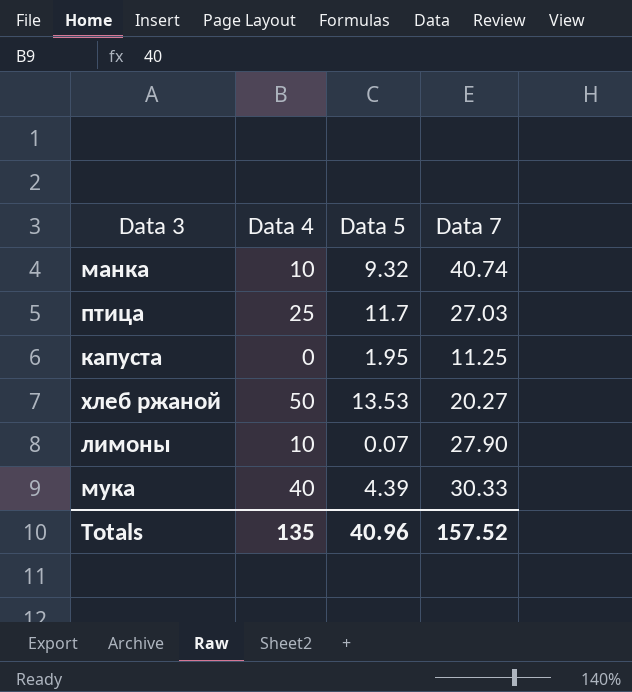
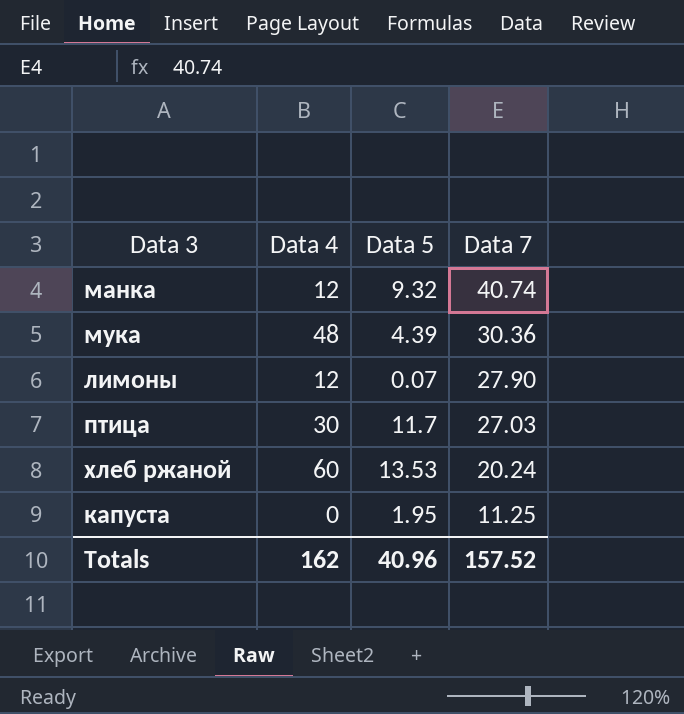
row order: none -> Data 7 descending
манка | Data 4: 10 -> 12
мука | Data 4: 40 -> 48
мука | Data 7: 30.33 -> 30.36
лимоны | Data 4: 10 -> 12
птица | Data 4: 25 -> 30
хлеб ржаной | Data 4: 50 -> 60
хлеб ржаной | Data 7: 20.27 -> 20.24
Totals | Data 4: 135 -> 162

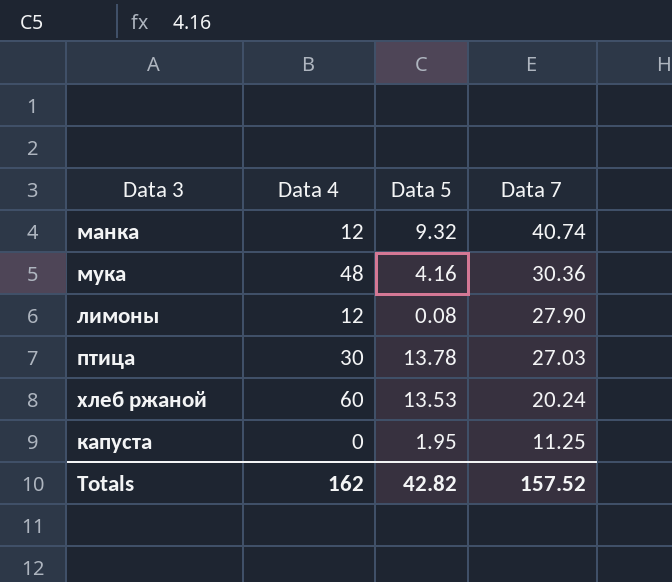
мука | Data 5: 4.39 -> 4.16
лимоны | Data 5: 0.07 -> 0.08
птица | Data 5: 11.7 -> 13.78
Totals | Data 5: 40.96 -> 42.82

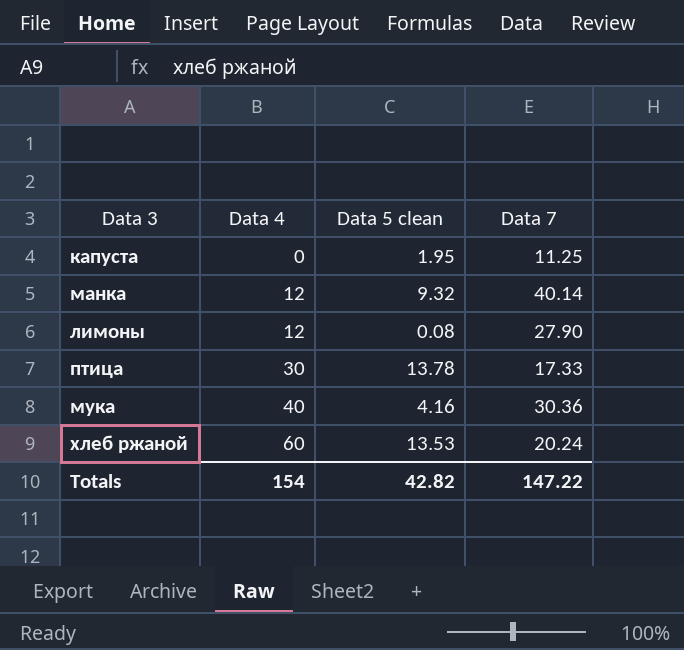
row order: Data 7 descending -> Data 4 ascending
column name: Data 5 -> Data 5 clean
манка | Data 7: 40.74 -> 40.14
птица | Data 7: 27.03 -> 17.33
мука | Data 4: 48 -> 40
Totals | Data 4: 162 -> 154
Totals | Data 7: 157.52 -> 147.22

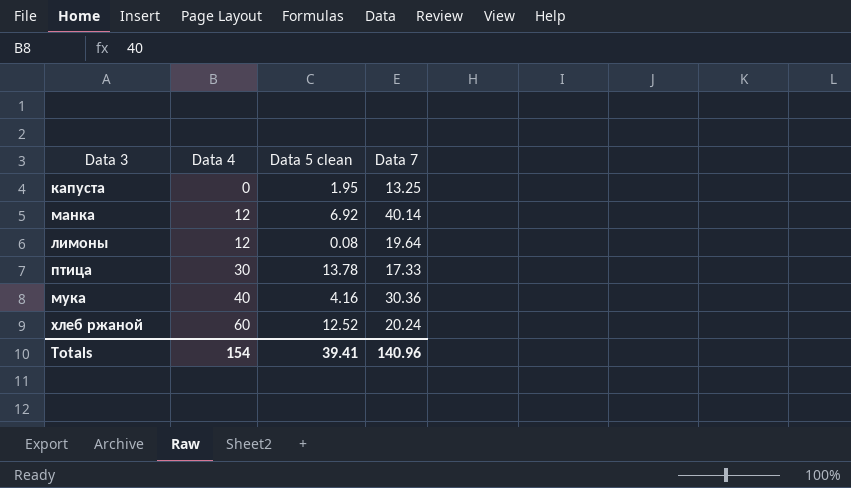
капуста | Data 7: 11.25 -> 13.25
манка | Data 5 clean: 9.32 -> 6.92
лимоны | Data 7: 27.90 -> 19.64
хлеб ржаной | Data 5 clean: 13.53 -> 12.52
Totals | Data 5 clean: 42.82 -> 39.41
Totals | Data 7: 147.22 -> 140.96

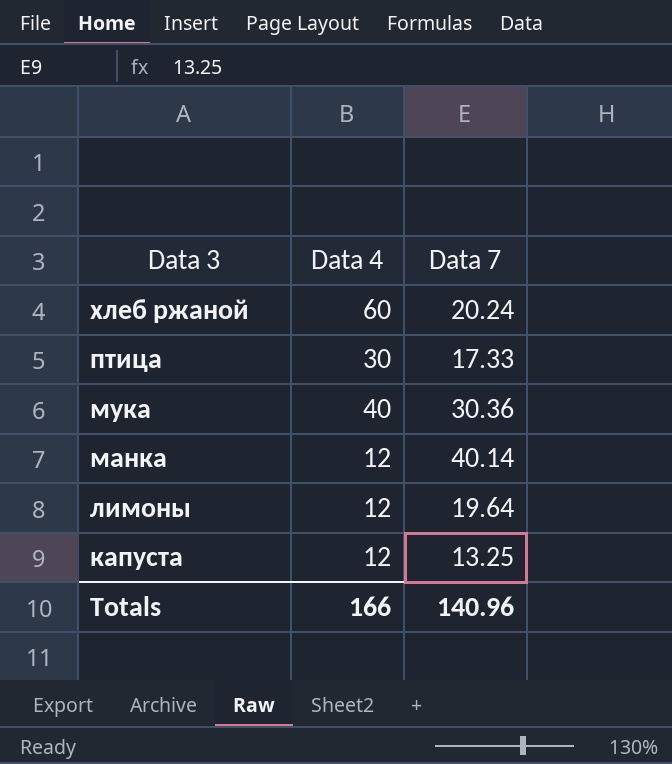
row order: Data 4 ascending -> Data 3 descending
column Data 5 clean | position: 3 -> none
капуста | Data 4: 0 -> 12
Totals | Data 4: 154 -> 166

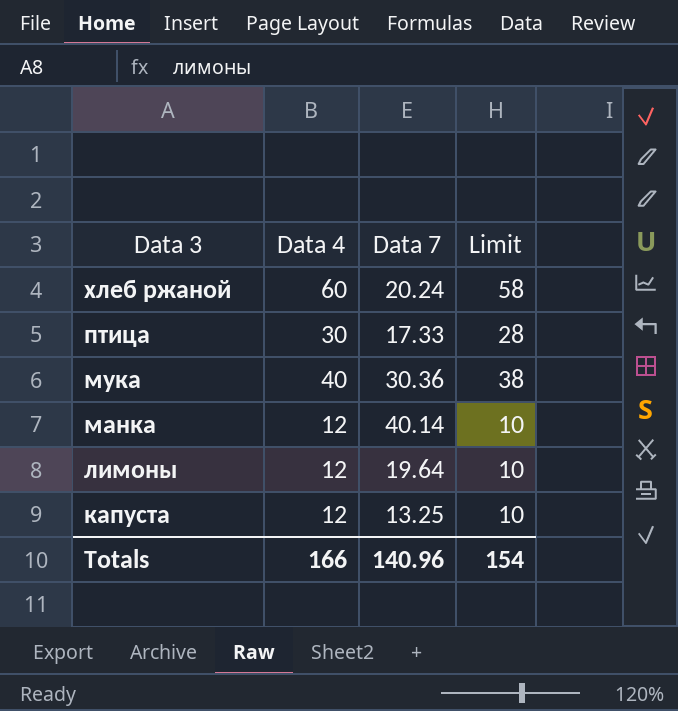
column Limit | formula: none -> [Data 4] - 2

